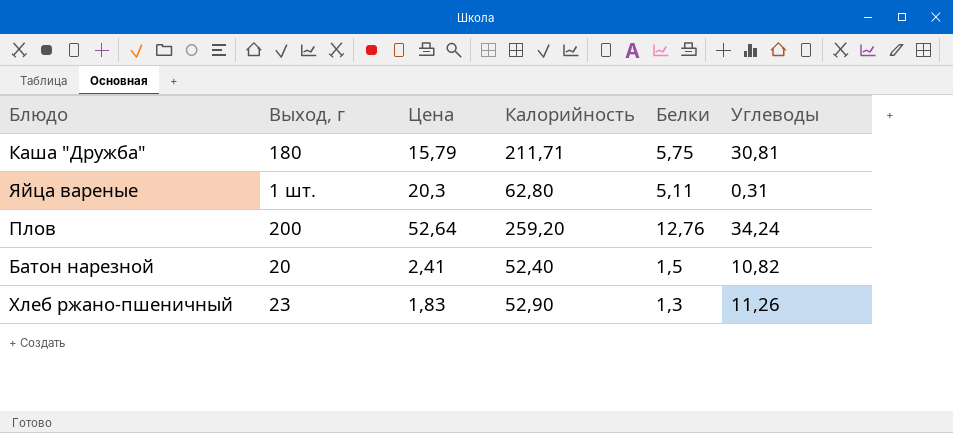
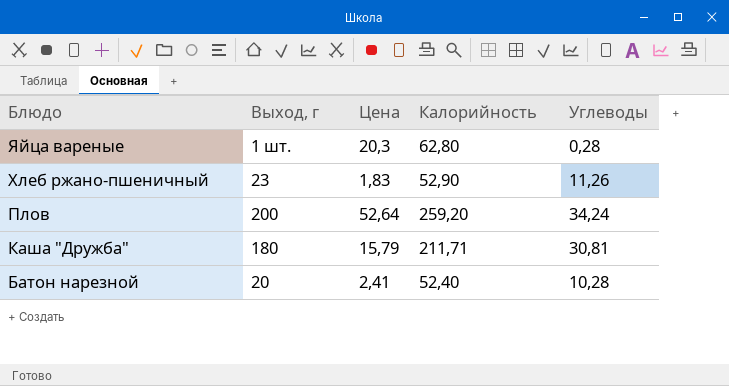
row order: none -> Блюдо descending
column Белки | position: 5 -> none
Яйца вареные | Углеводы: 0,31 -> 0,28
Батон нарезной | Углеводы: 10,82 -> 10,28

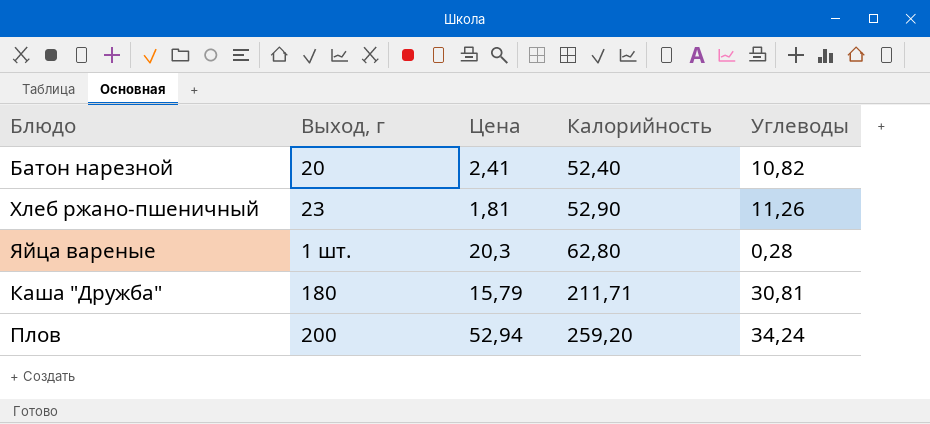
row order: Блюдо descending -> Калорийность ascending
Батон нарезной | Углеводы: 10,28 -> 10,82
Хлеб ржано-пшеничный | Цена: 1,83 -> 1,81
Плов | Цена: 52,64 -> 52,94

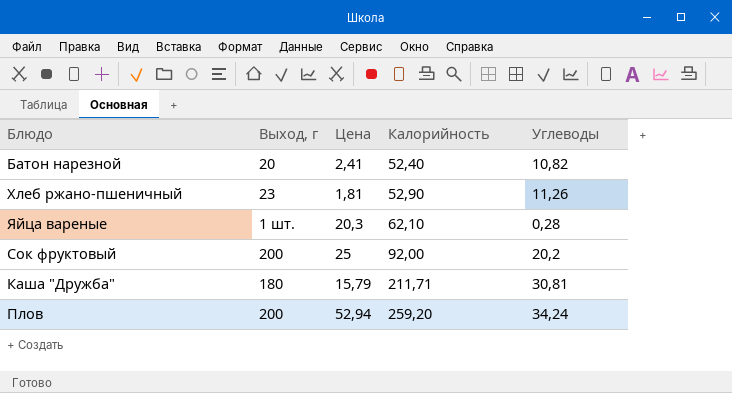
Яйца вареные | Калорийность: 62,80 -> 62,10
row Сок фруктовый: none -> 200 | 25 | 92,00 | 20,2

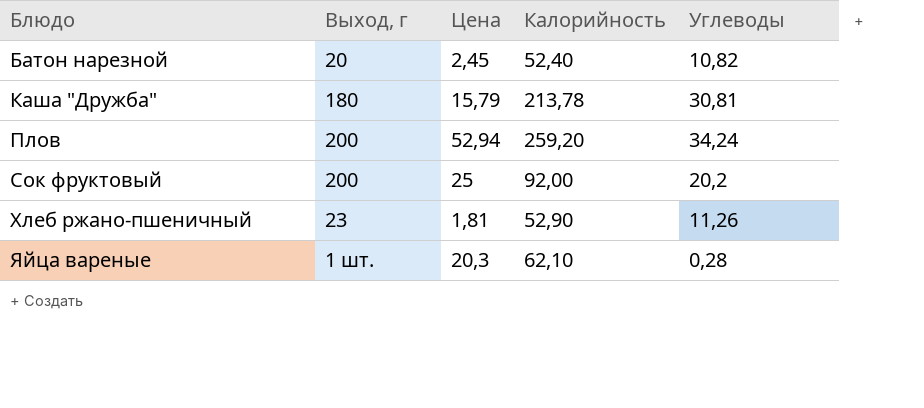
row order: Калорийность ascending -> Блюдо ascending
Батон нарезной | Цена: 2,41 -> 2,45
Каша "Дружба" | Калорийность: 211,71 -> 213,78

